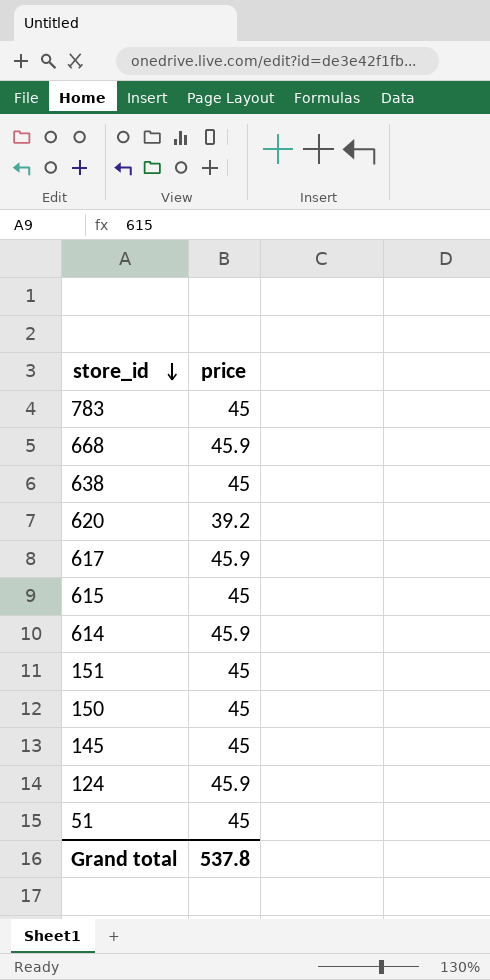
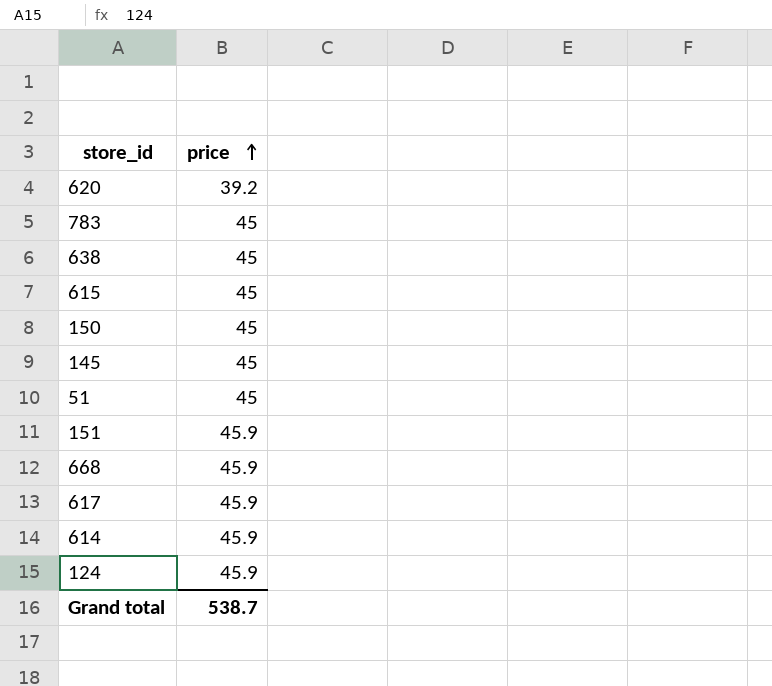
row order: store_id descending -> price ascending
151 | price: 45 -> 45.9
Grand total | price: 537.8 -> 538.7

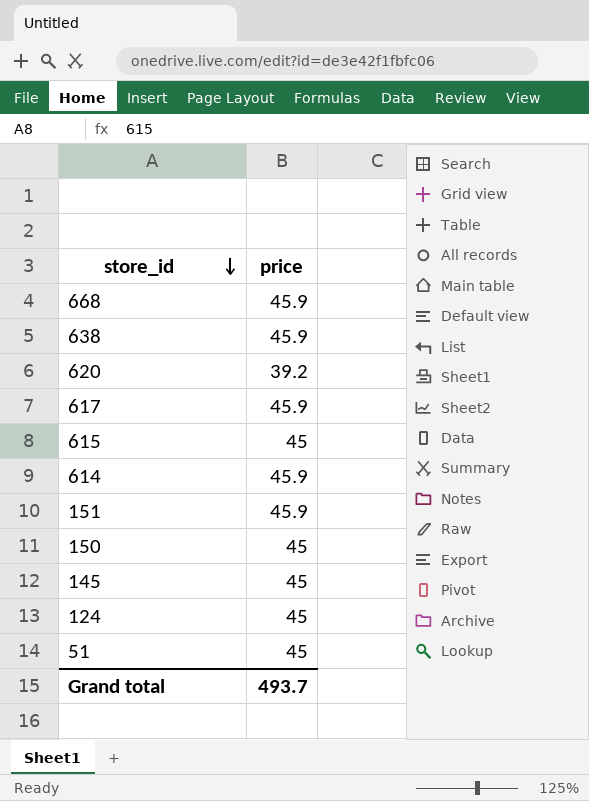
row order: price ascending -> store_id descending
row 783: 45 -> none
638 | price: 45 -> 45.9
124 | price: 45.9 -> 45
Grand total | price: 538.7 -> 493.7

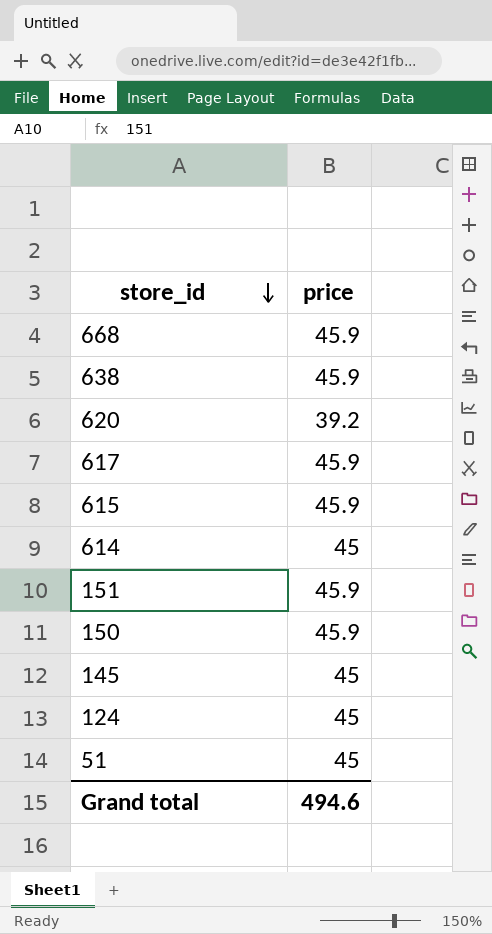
615 | price: 45 -> 45.9
614 | price: 45.9 -> 45
150 | price: 45 -> 45.9
Grand total | price: 493.7 -> 494.6

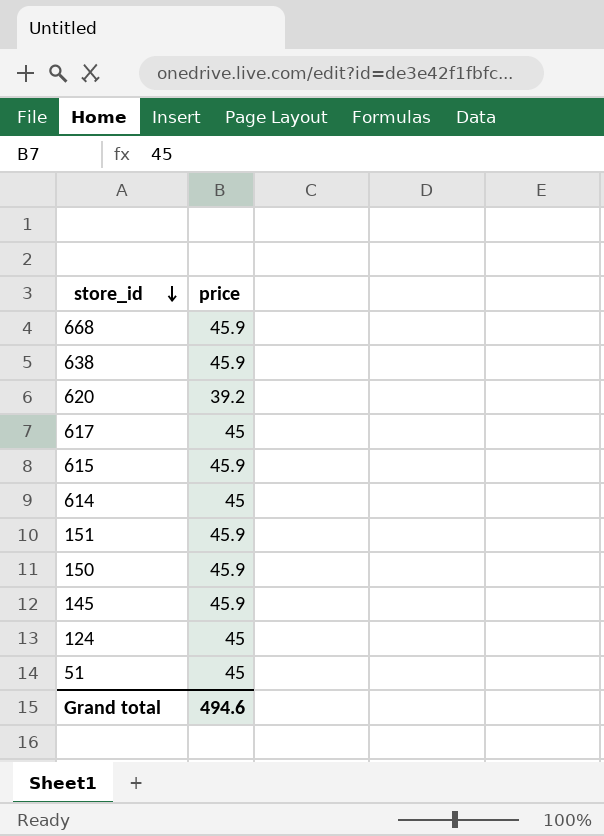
617 | price: 45.9 -> 45
145 | price: 45 -> 45.9

